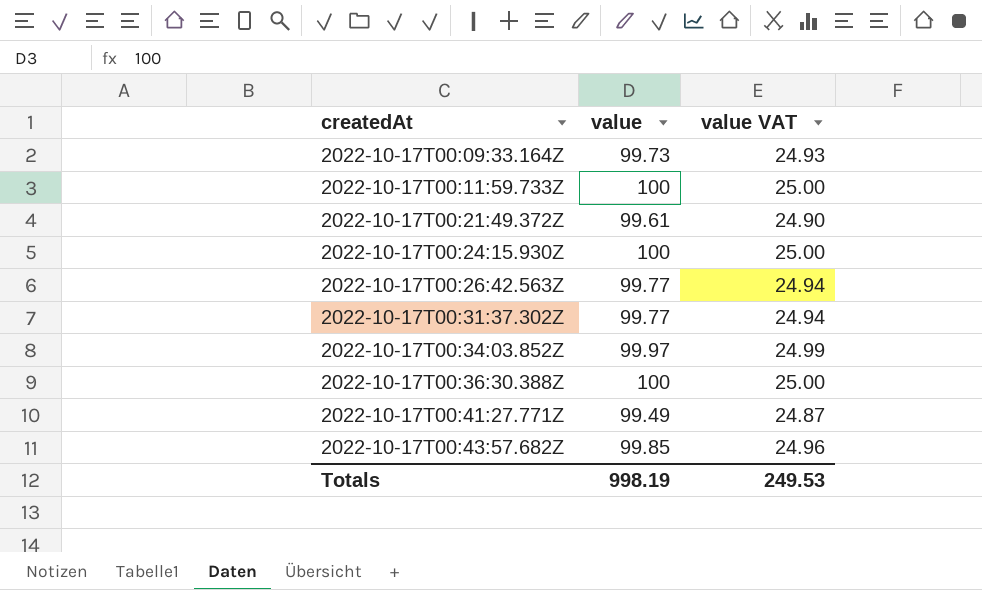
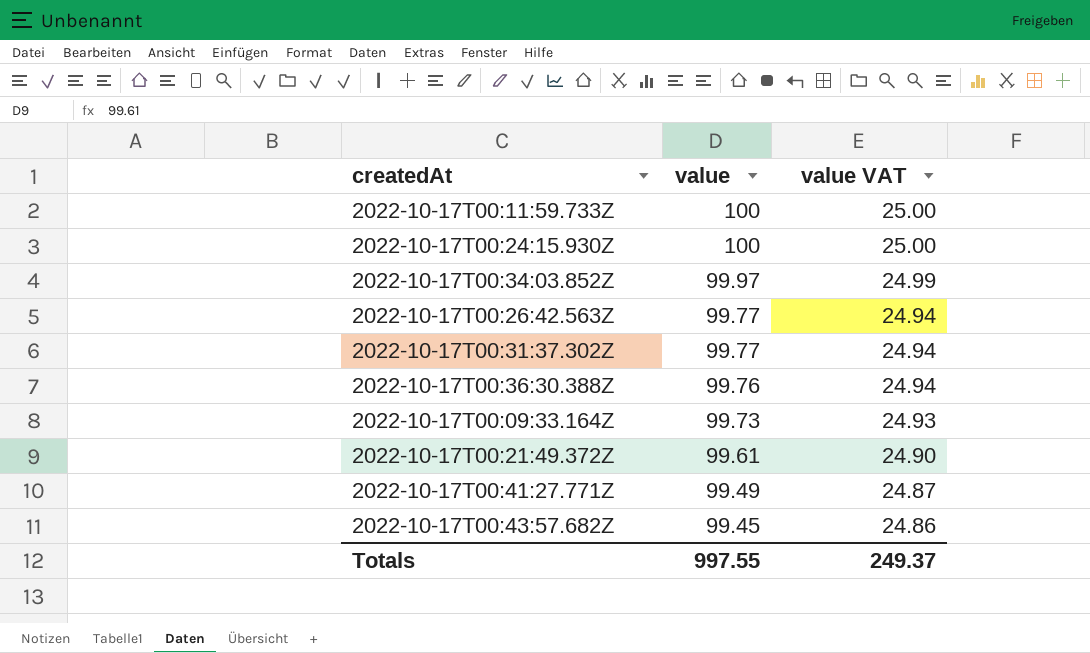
row order: createdAt ascending -> value descending
2022-10-17T00:36:30.388Z | value: 100 -> 99.76
2022-10-17T00:36:30.388Z | value VAT: 25.00 -> 24.94
2022-10-17T00:43:57.682Z | value: 99.85 -> 99.45
2022-10-17T00:43:57.682Z | value VAT: 24.96 -> 24.86
Totals | value: 998.19 -> 997.55
Totals | value VAT: 249.53 -> 249.37

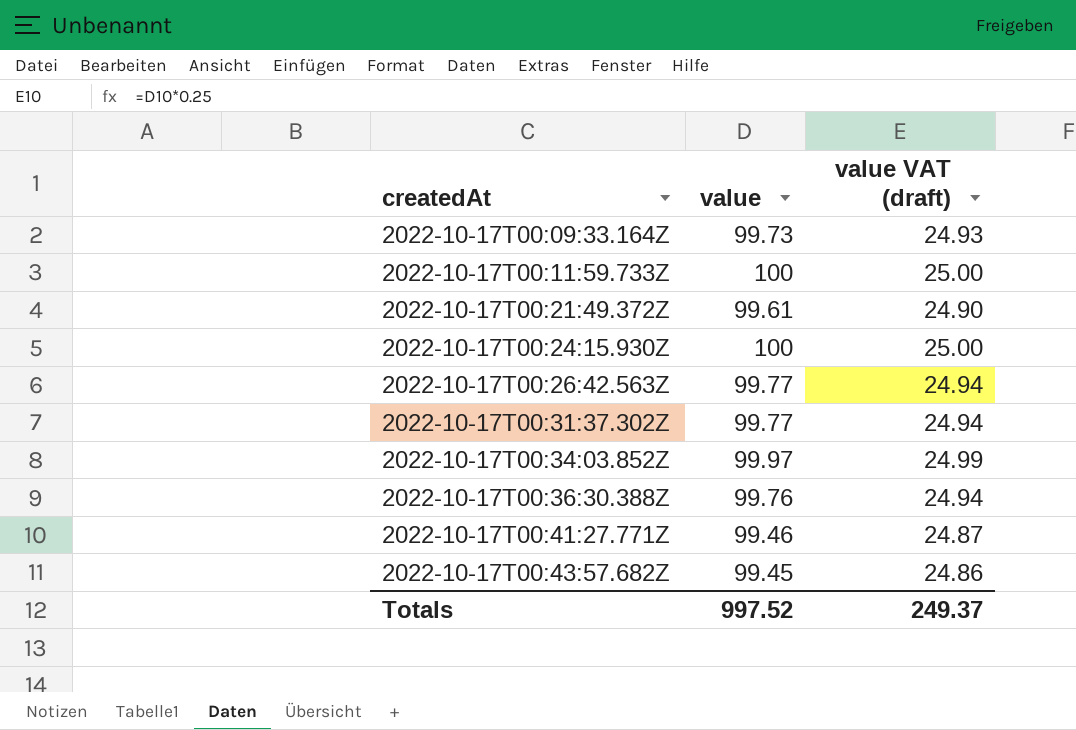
row order: value descending -> createdAt ascending
column name: value VAT -> value VAT (draft)
2022-10-17T00:41:27.771Z | value: 99.49 -> 99.46
Totals | value: 997.55 -> 997.52

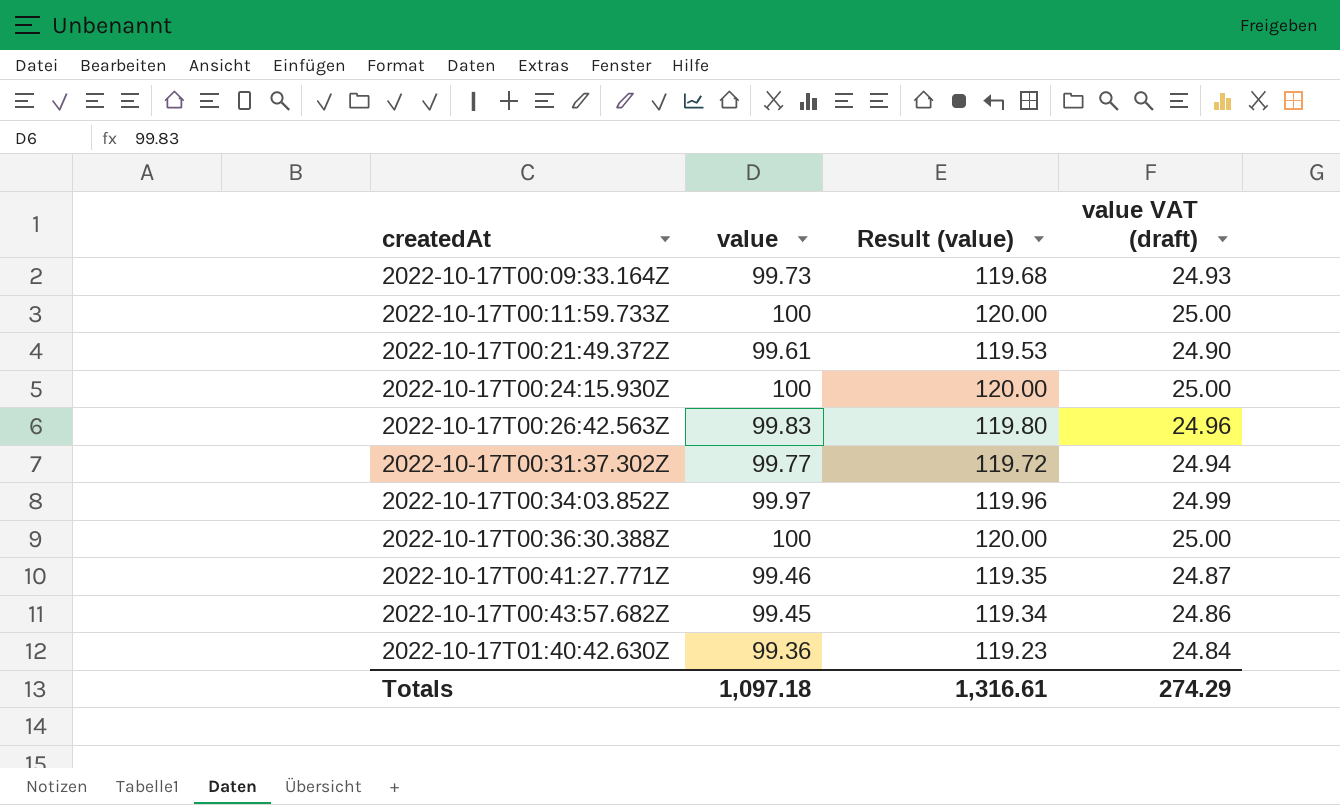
column Result (value) | formula: none -> [value] * 1.2
2022-10-17T00:26:42.563Z | value: 99.77 -> 99.83
2022-10-17T00:26:42.563Z | value VAT (draft): 24.94 -> 24.96
2022-10-17T00:36:30.388Z | value: 99.76 -> 100
2022-10-17T00:36:30.388Z | value VAT (draft): 24.94 -> 25.00
row 2022-10-17T01:40:42.630Z: none -> 99.36 | 119.23 | 24.84
Totals | value: 997.52 -> 1,097.18
Totals | value VAT (draft): 249.37 -> 274.29

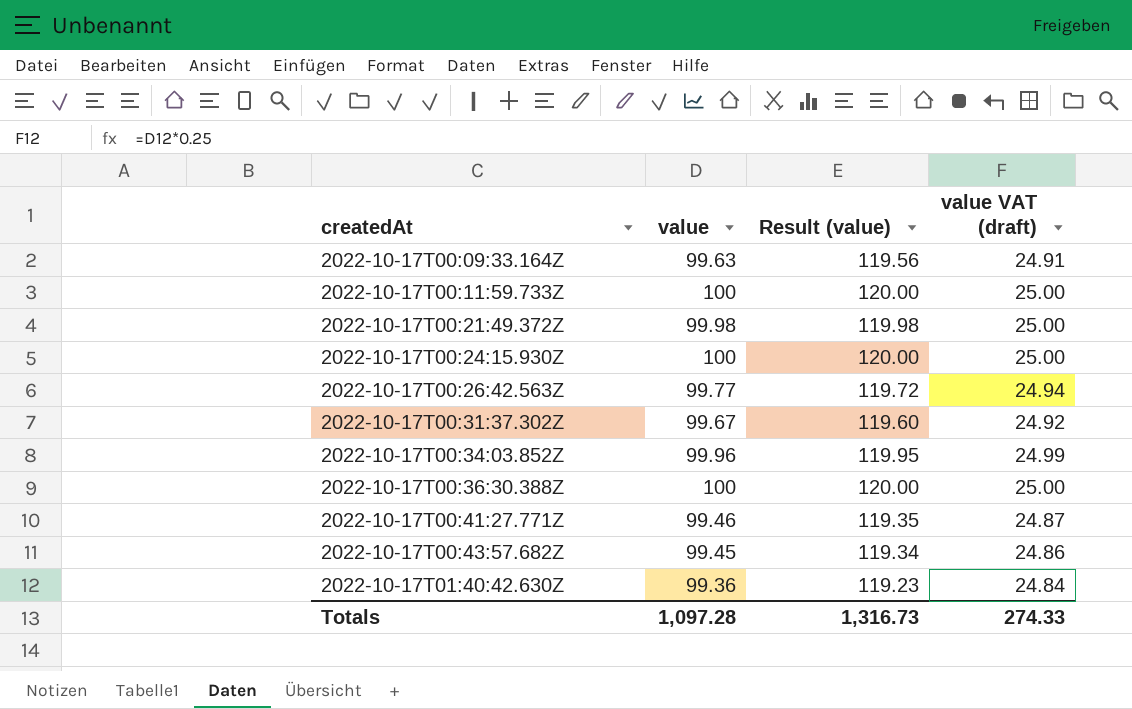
2022-10-17T00:09:33.164Z | value: 99.73 -> 99.63
2022-10-17T00:09:33.164Z | Result (value): 119.68 -> 119.56
2022-10-17T00:09:33.164Z | value VAT (draft): 24.93 -> 24.91
2022-10-17T00:21:49.372Z | value: 99.61 -> 99.98
2022-10-17T00:21:49.372Z | Result (value): 119.53 -> 119.98
2022-10-17T00:21:49.372Z | value VAT (draft): 24.90 -> 25.00
2022-10-17T00:26:42.563Z | value: 99.83 -> 99.77
2022-10-17T00:26:42.563Z | Result (value): 119.80 -> 119.72
2022-10-17T00:26:42.563Z | value VAT (draft): 24.96 -> 24.94
2022-10-17T00:31:37.302Z | value: 99.77 -> 99.67
2022-10-17T00:31:37.302Z | Result (value): 119.72 -> 119.60
2022-10-17T00:31:37.302Z | value VAT (draft): 24.94 -> 24.92
2022-10-17T00:34:03.852Z | value: 99.97 -> 99.96
2022-10-17T00:34:03.852Z | Result (value): 119.96 -> 119.95
Totals | value: 1,097.18 -> 1,097.28
Totals | Result (value): 1,316.61 -> 1,316.73
Totals | value VAT (draft): 274.29 -> 274.33

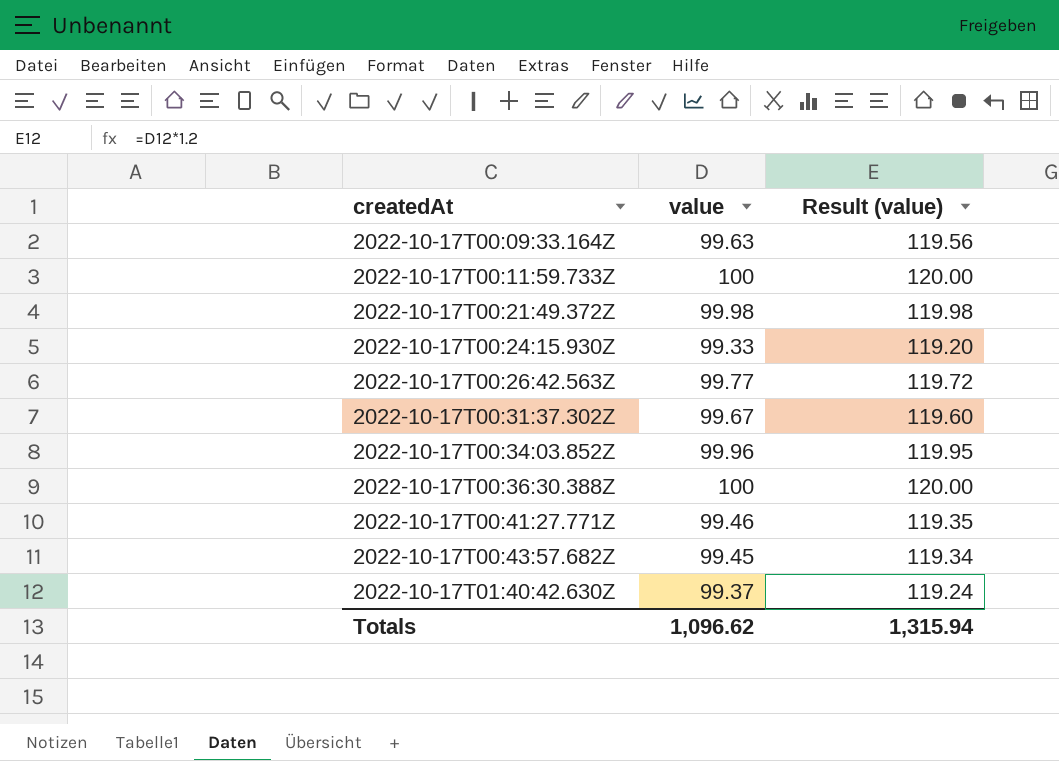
column value VAT (draft) | formula: [value] * 0.25 -> none
2022-10-17T00:24:15.930Z | value: 100 -> 99.33
2022-10-17T00:24:15.930Z | Result (value): 120.00 -> 119.20
2022-10-17T01:40:42.630Z | value: 99.36 -> 99.37
2022-10-17T01:40:42.630Z | Result (value): 119.23 -> 119.24
Totals | value: 1,097.28 -> 1,096.62
Totals | Result (value): 1,316.73 -> 1,315.94

